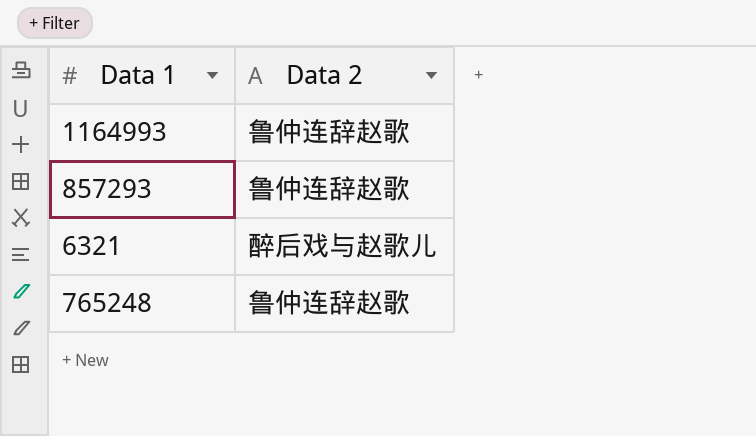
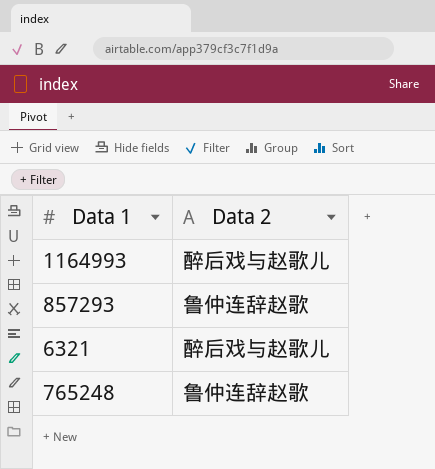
1164993 | Data 2: 鲁仲连辞赵歌 -> 醉后戏与赵歌儿

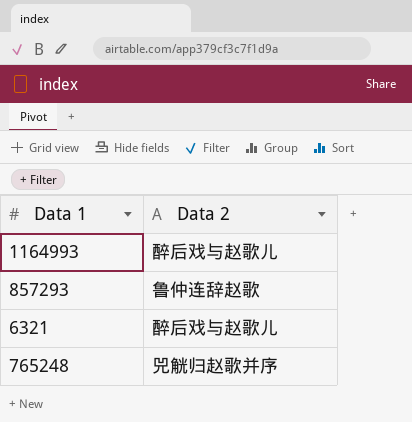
765248 | Data 2: 鲁仲连辞赵歌 -> 兕觥归赵歌并序

